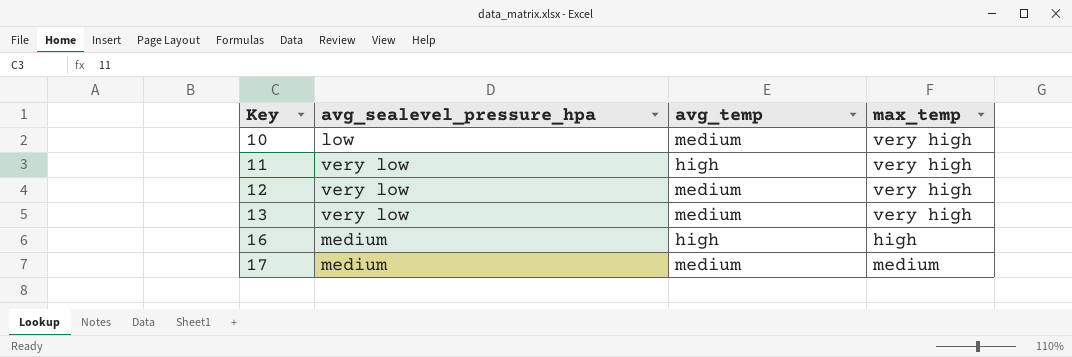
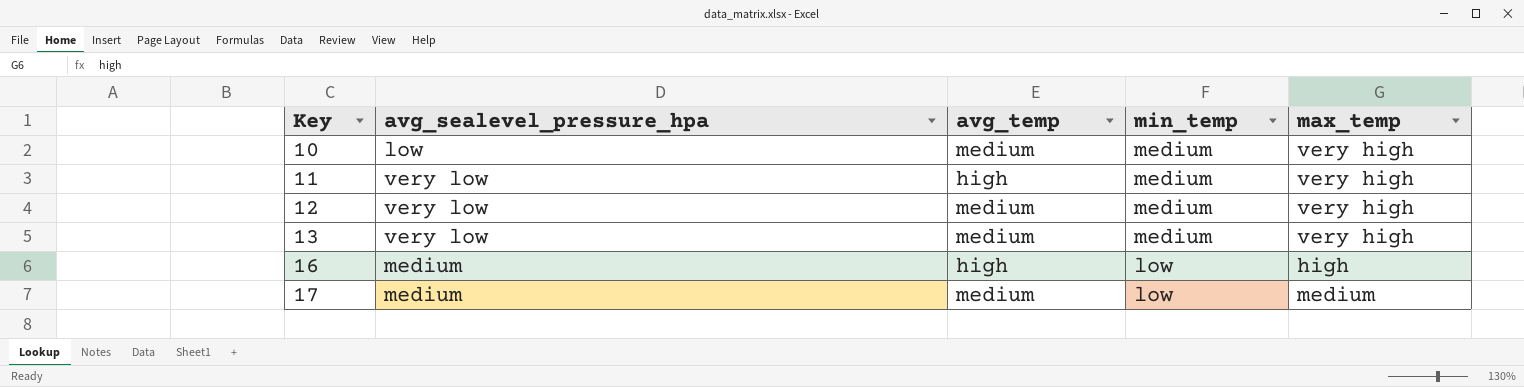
column min_temp | position: none -> 4

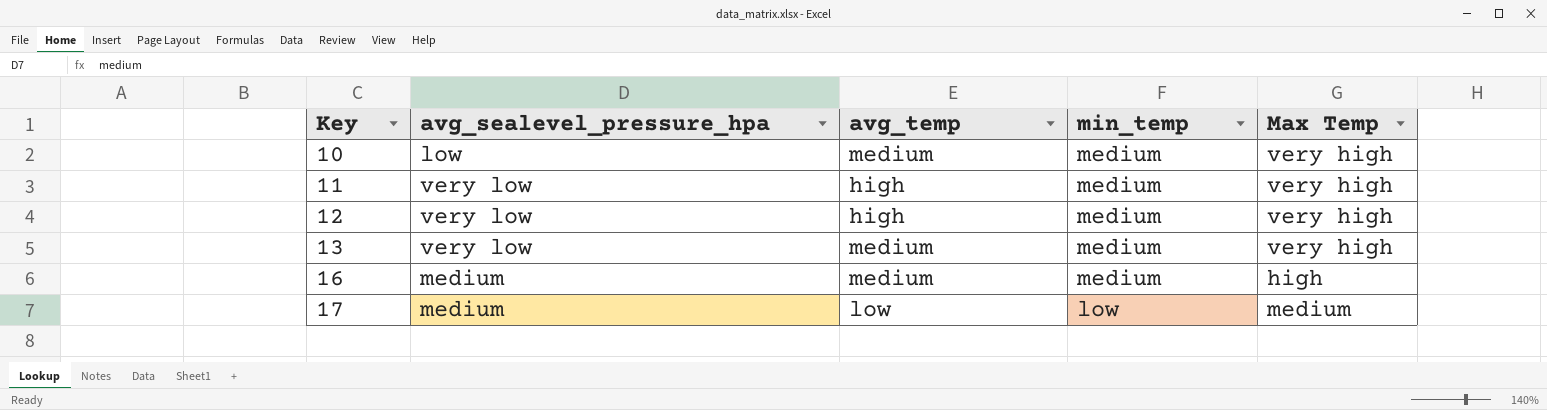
column name: max_temp -> Max Temp
12 | avg_temp: medium -> high
16 | avg_temp: high -> medium
16 | min_temp: low -> medium
17 | avg_temp: medium -> low

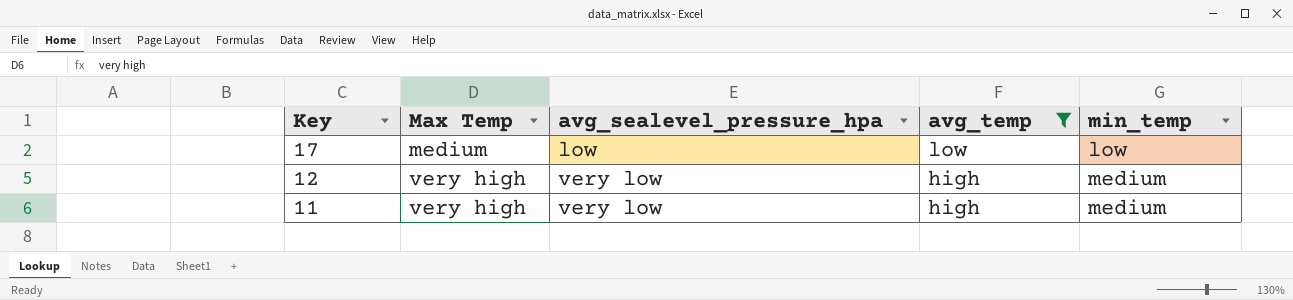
filter: none -> avg_temp != medium
row order: Key ascending -> Key descending
column Max Temp | position: 5 -> 2
17 | avg_sealevel_pressure_hpa: medium -> low

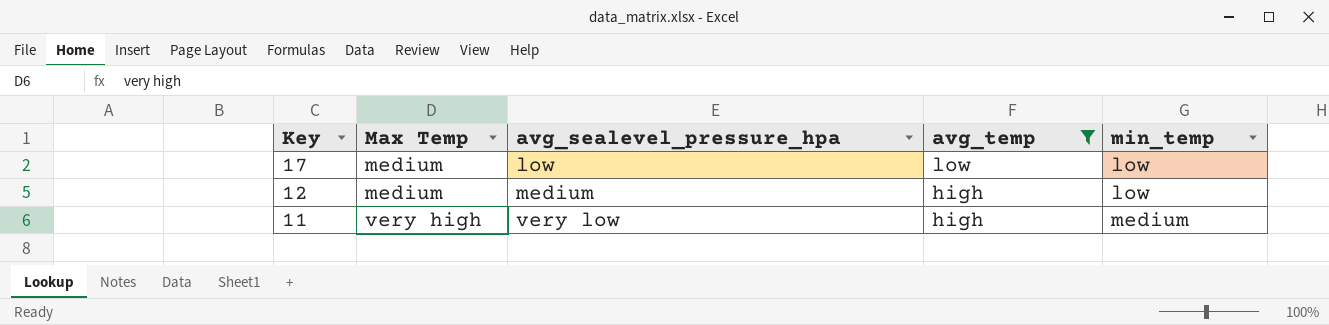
12 | Max Temp: very high -> medium
12 | avg_sealevel_pressure_hpa: very low -> medium
12 | min_temp: medium -> low

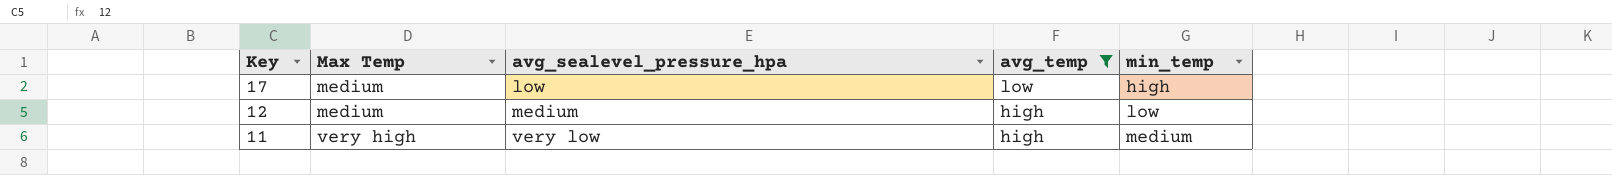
17 | min_temp: low -> high

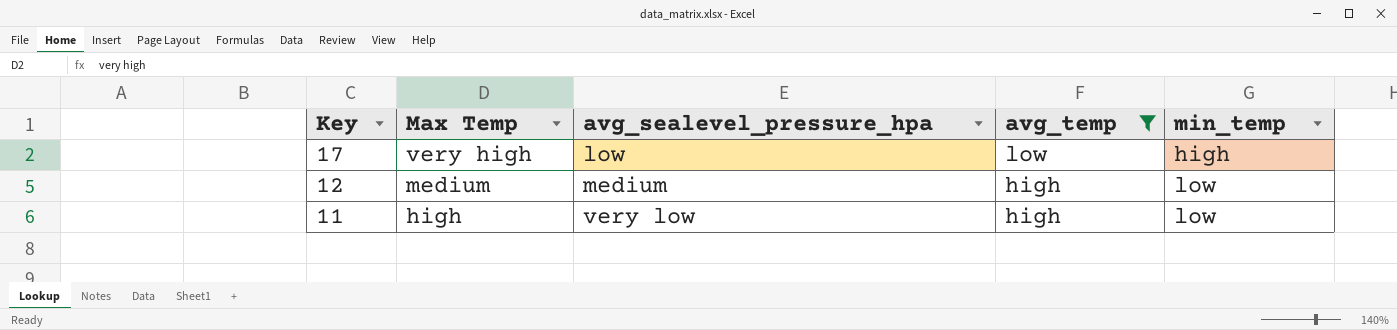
17 | Max Temp: medium -> very high
11 | Max Temp: very high -> high
11 | min_temp: medium -> low

